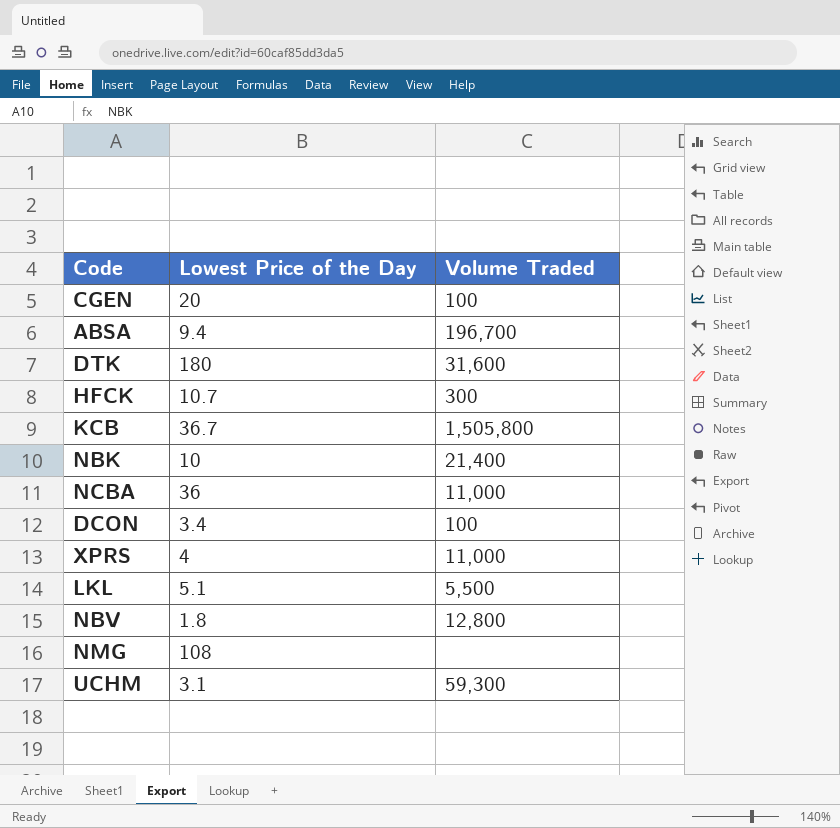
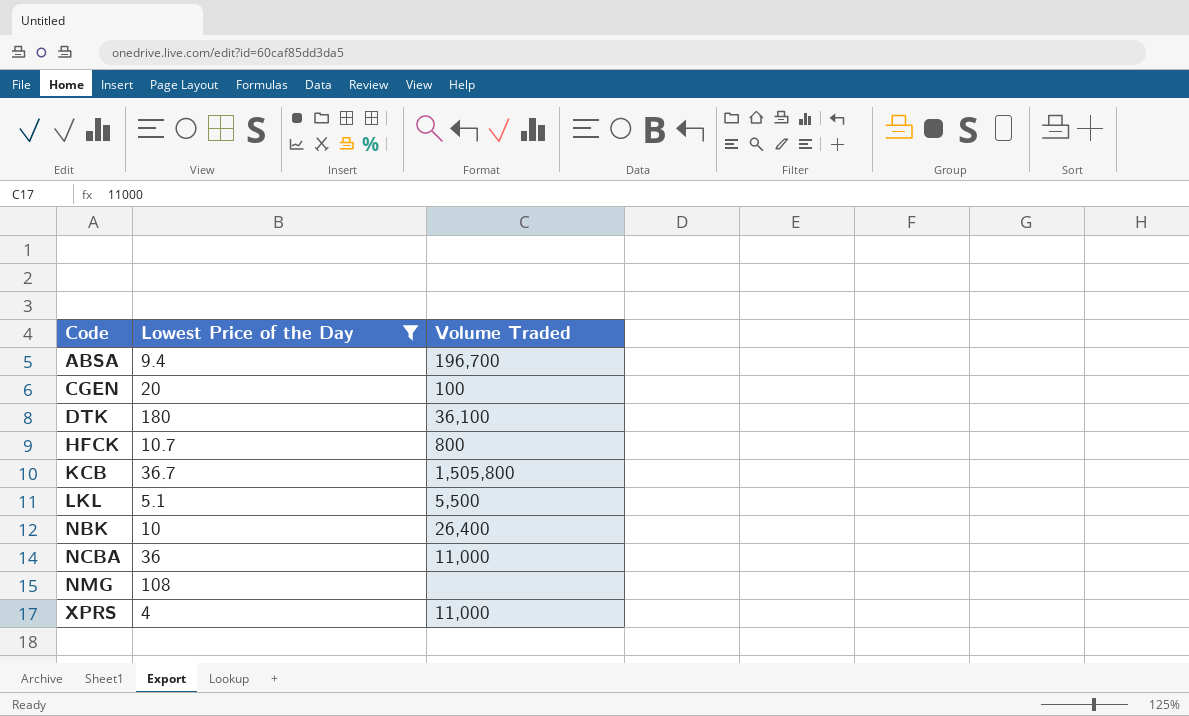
filter: none -> Lowest Price of the Day >= 4
row order: none -> Code ascending
DTK | Volume Traded: 31,600 -> 36,100
HFCK | Volume Traded: 300 -> 800
NBK | Volume Traded: 21,400 -> 26,400

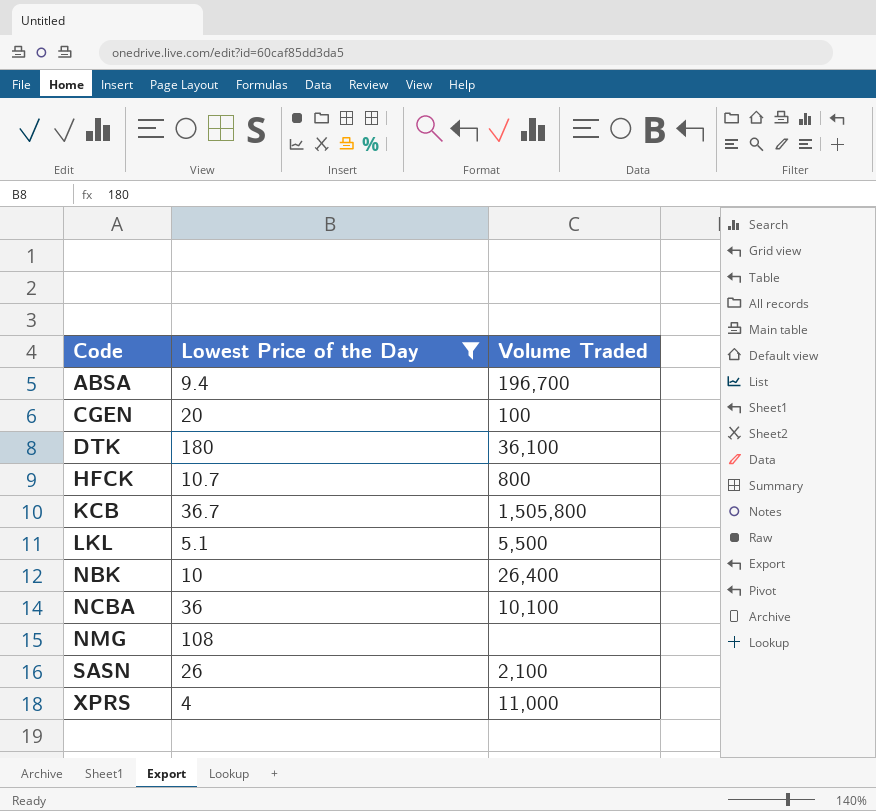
NCBA | Volume Traded: 11,000 -> 10,100
row SASN: none -> 26 | 2,100

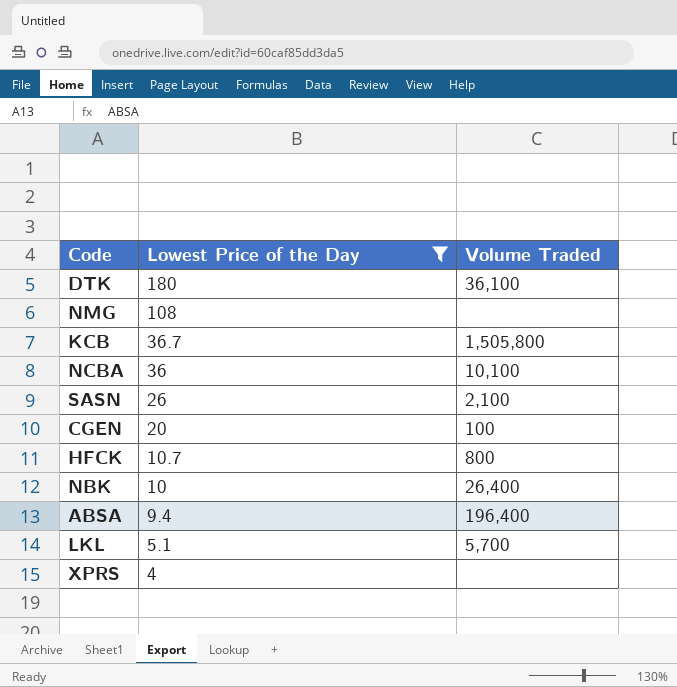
row order: Code ascending -> Lowest Price of the Day descending
ABSA | Volume Traded: 196,700 -> 196,400
LKL | Volume Traded: 5,500 -> 5,700
XPRS | Volume Traded: 11,000 -> none

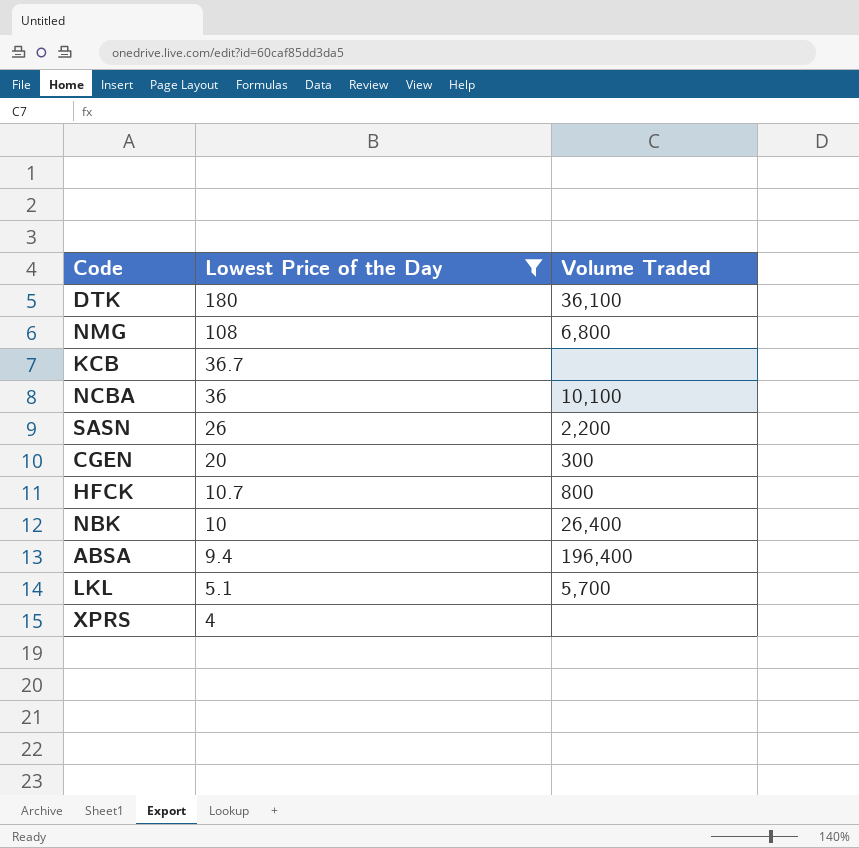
NMG | Volume Traded: none -> 6,800
KCB | Volume Traded: 1,505,800 -> none
SASN | Volume Traded: 2,100 -> 2,200
CGEN | Volume Traded: 100 -> 300

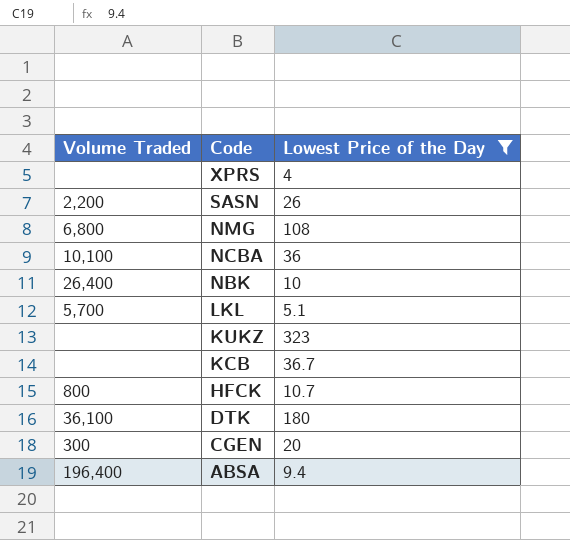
row order: Lowest Price of the Day descending -> Code descending
column Volume Traded | position: 3 -> 1
row KUKZ: none -> none | 323

